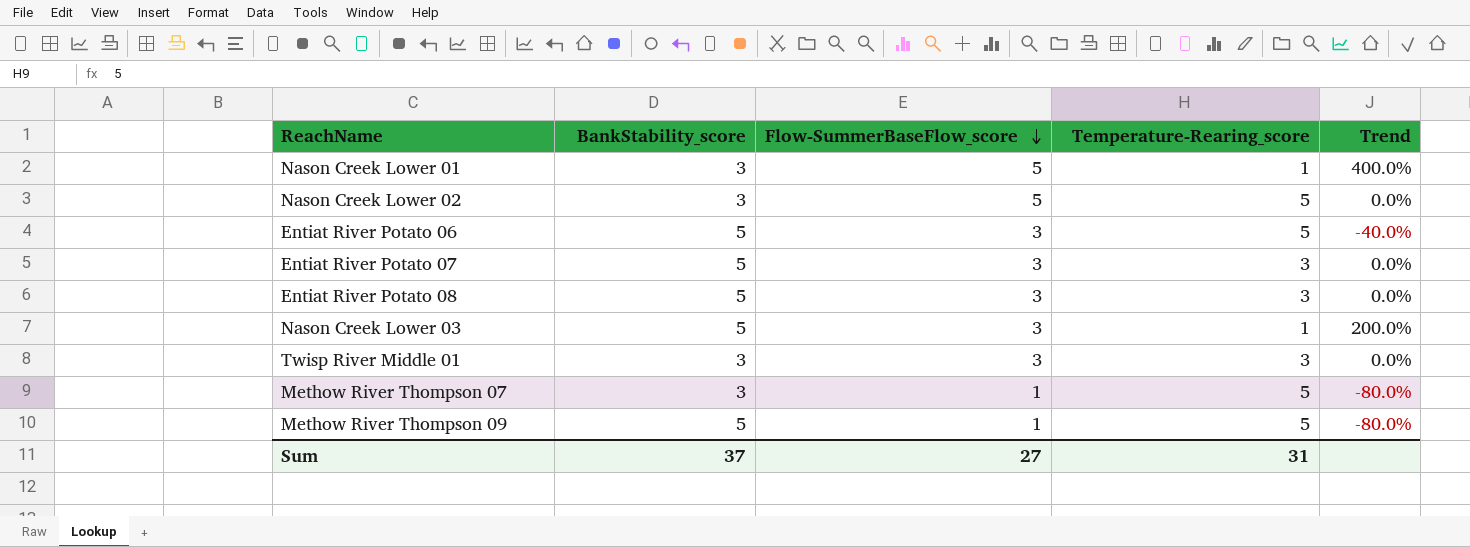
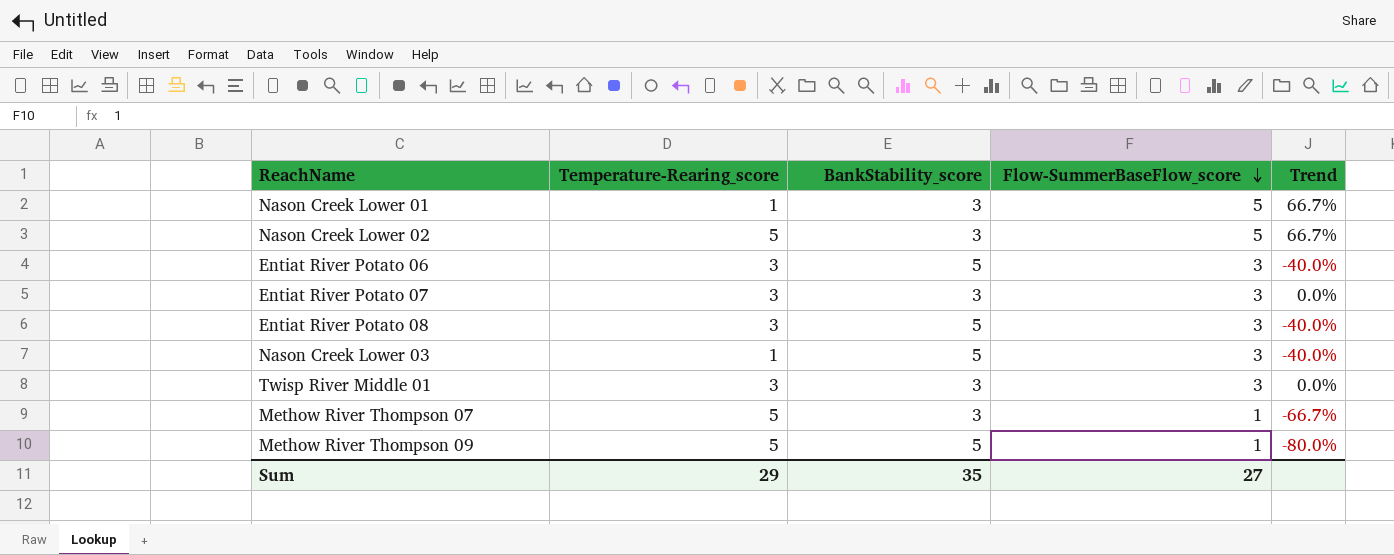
column Temperature-Rearing_score | position: 4 -> 2
column Trend | formula: ([Flow-SummerBaseFlow_score] - [Temperature-Rearing_score]) / [Temperature-Rearing_score] -> ([Flow-SummerBaseFlow_score] - [BankStability_score]) / [BankStability_score]
Entiat River Potato 06 | Temperature-Rearing_score: 5 -> 3
Entiat River Potato 07 | BankStability_score: 5 -> 3
Sum | Temperature-Rearing_score: 31 -> 29
Sum | BankStability_score: 37 -> 35

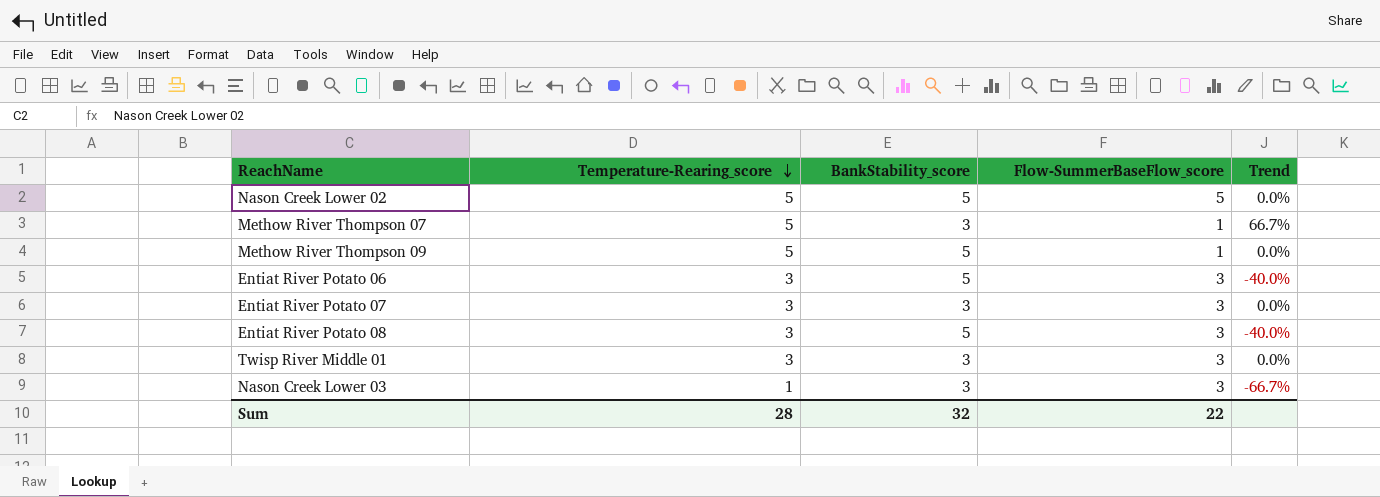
row order: Flow-SummerBaseFlow_score descending -> Temperature-Rearing_score descending
column Trend | formula: ([Flow-SummerBaseFlow_score] - [BankStability_score]) / [BankStability_score] -> ([Temperature-Rearing_score] - [BankStability_score]) / [BankStability_score]
row Nason Creek Lower 01: 1 | 3 | 5 | 66.7% -> none
Nason Creek Lower 02 | BankStability_score: 3 -> 5
Nason Creek Lower 03 | BankStability_score: 5 -> 3
Sum | Temperature-Rearing_score: 29 -> 28
Sum | BankStability_score: 35 -> 32
Sum | Flow-SummerBaseFlow_score: 27 -> 22

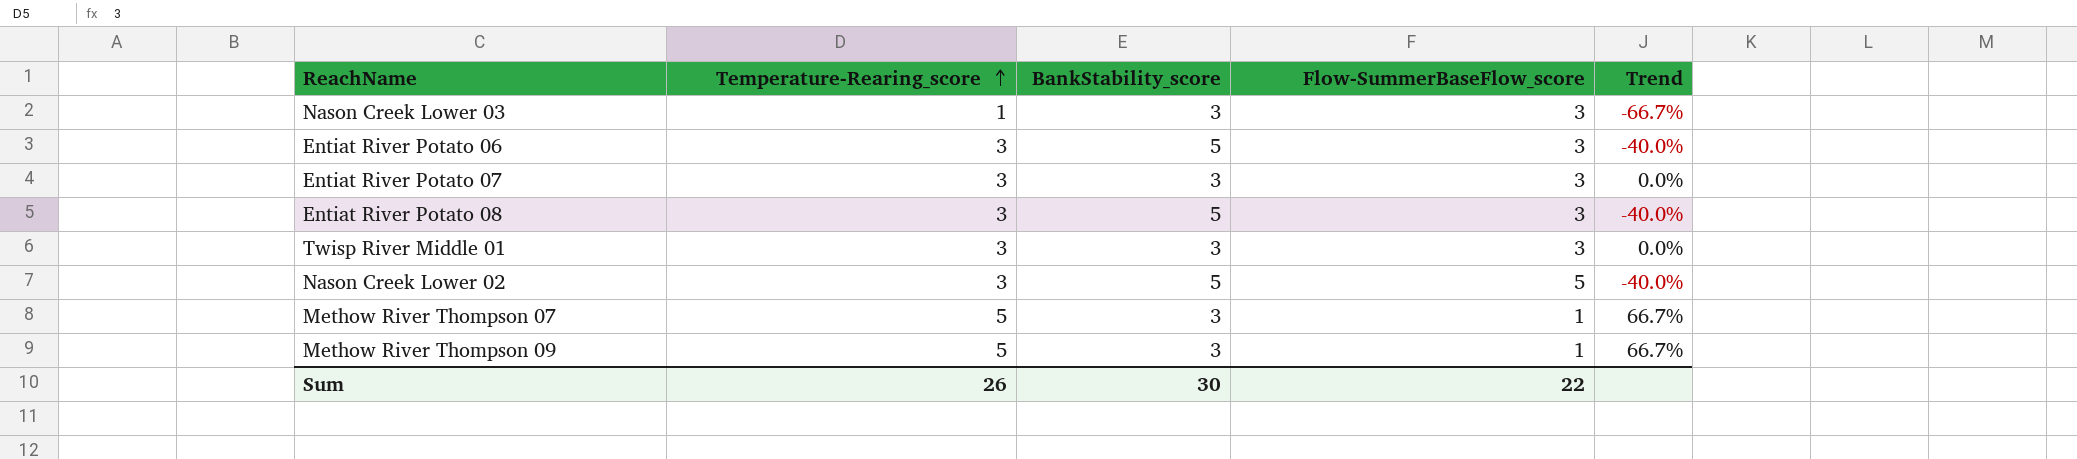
row order: Temperature-Rearing_score descending -> Temperature-Rearing_score ascending
Nason Creek Lower 02 | Temperature-Rearing_score: 5 -> 3
Nason Creek Lower 02 | Trend: 0.0% -> -40.0%
Methow River Thompson 09 | BankStability_score: 5 -> 3
Methow River Thompson 09 | Trend: 0.0% -> 66.7%
Sum | Temperature-Rearing_score: 28 -> 26
Sum | BankStability_score: 32 -> 30

